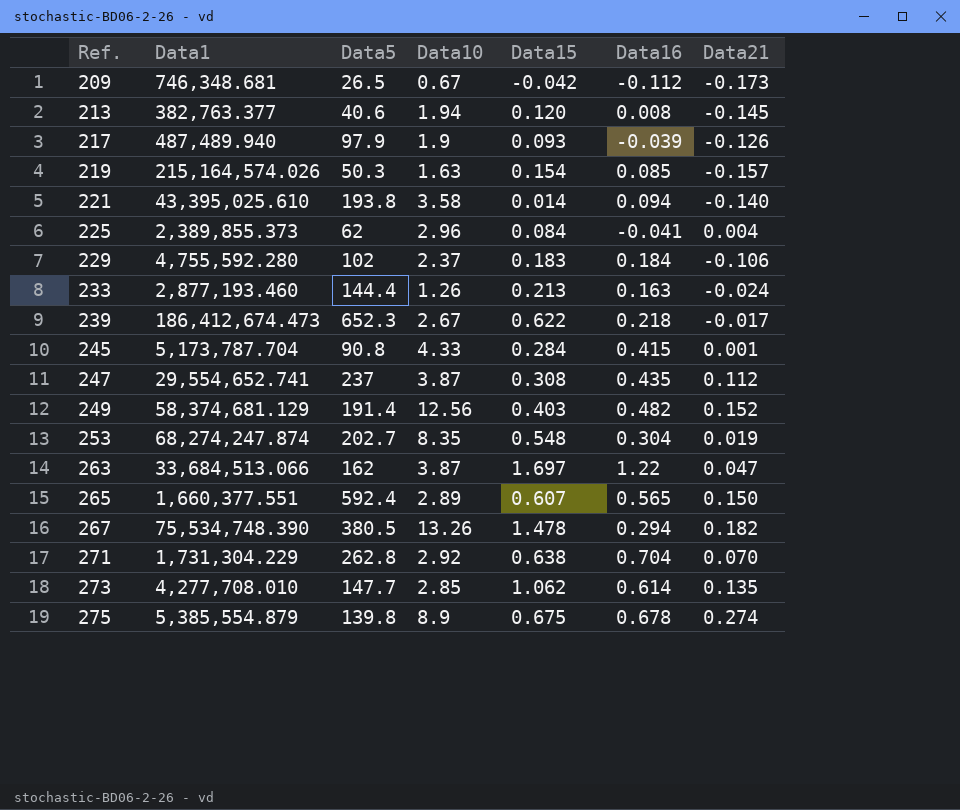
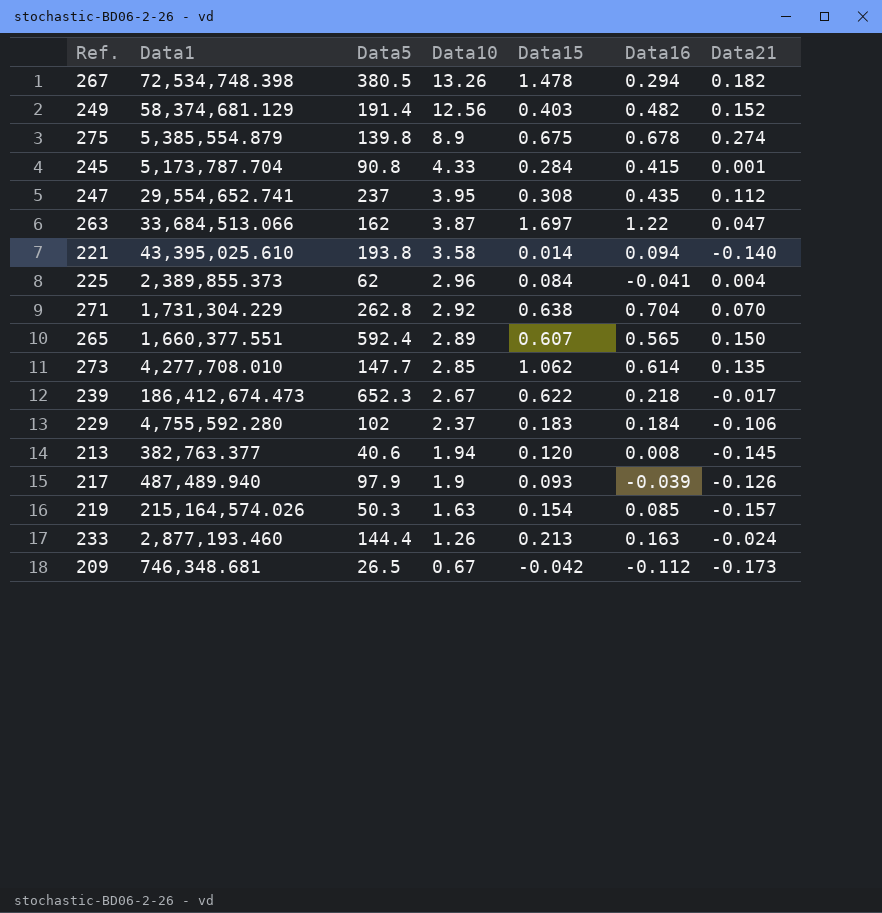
row order: Ref. ascending -> Data10 descending
row 253: 68,274,247.874 | 202.7 | 8.35 | 0.548 | 0.304 | 0.019 -> none
267 | Data1: 75,534,748.390 -> 72,534,748.398
247 | Data10: 3.87 -> 3.95

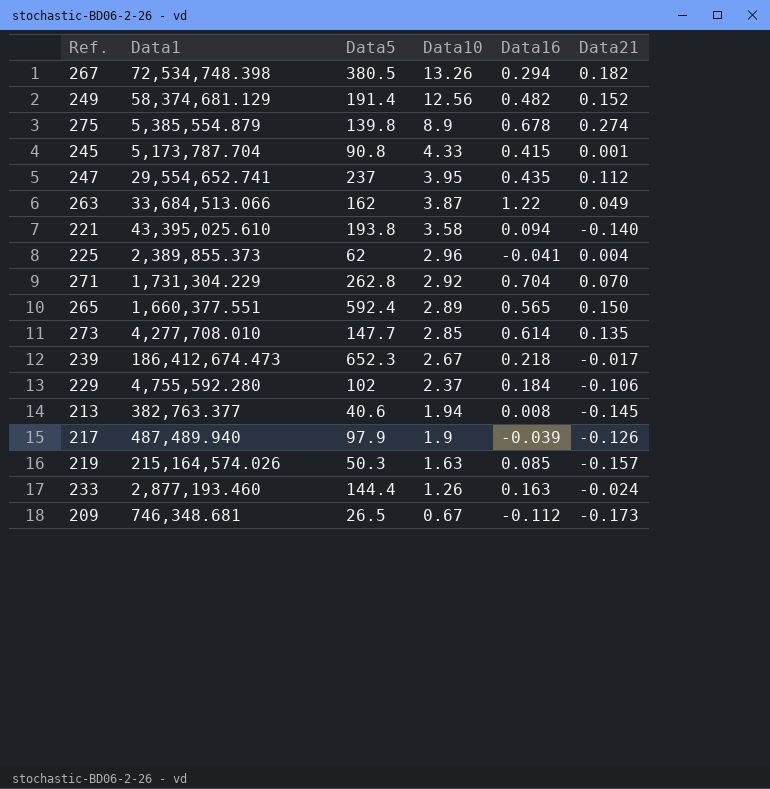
column Data15 | position: 5 -> none
263 | Data21: 0.047 -> 0.049

